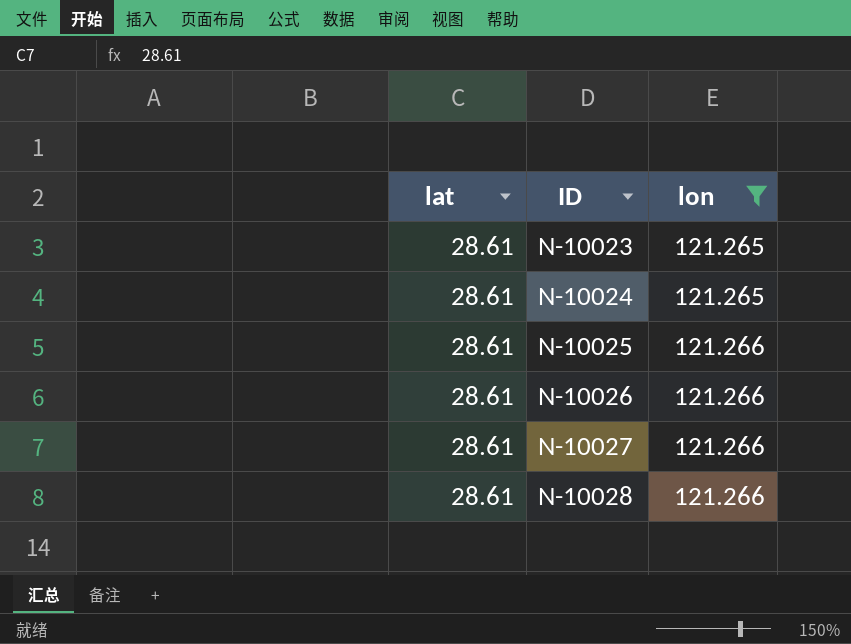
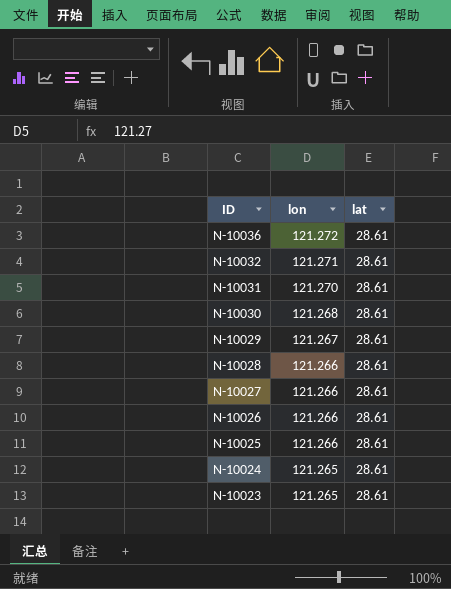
filter: lon <= 121.266 -> none
row order: ID ascending -> ID descending
column lat | position: 1 -> 3

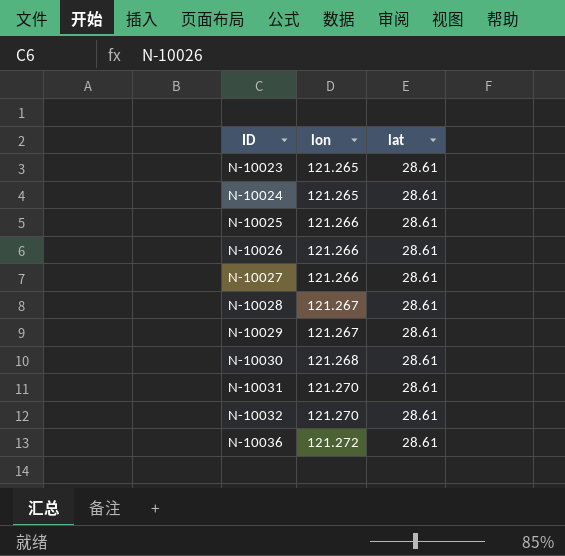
row order: ID descending -> ID ascending
N-10028 | lon: 121.266 -> 121.267
N-10032 | lon: 121.271 -> 121.270

